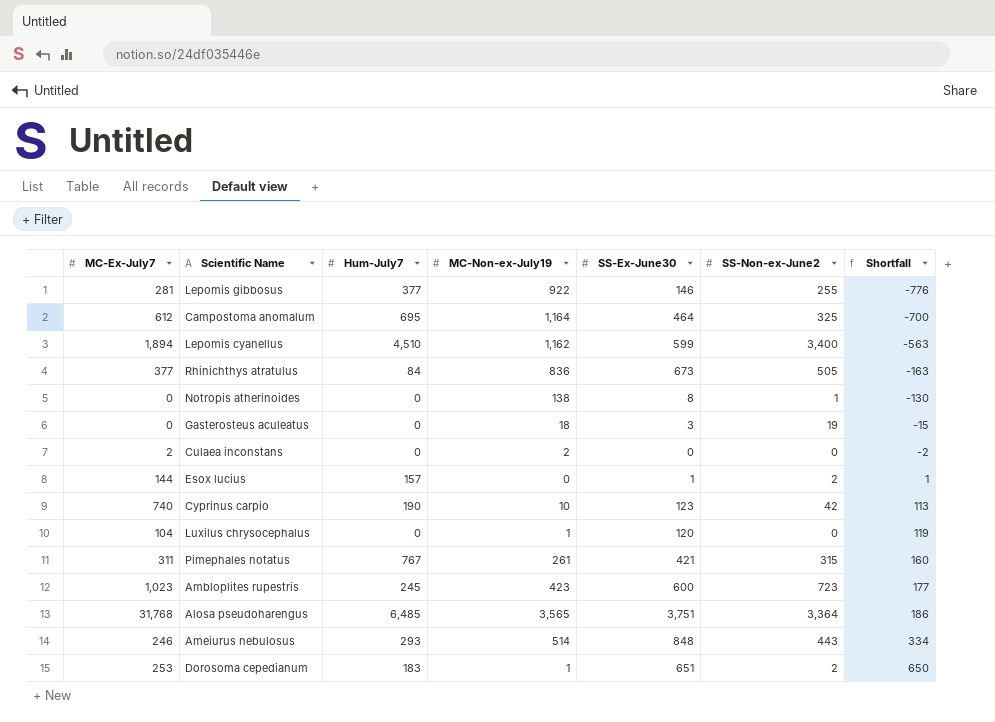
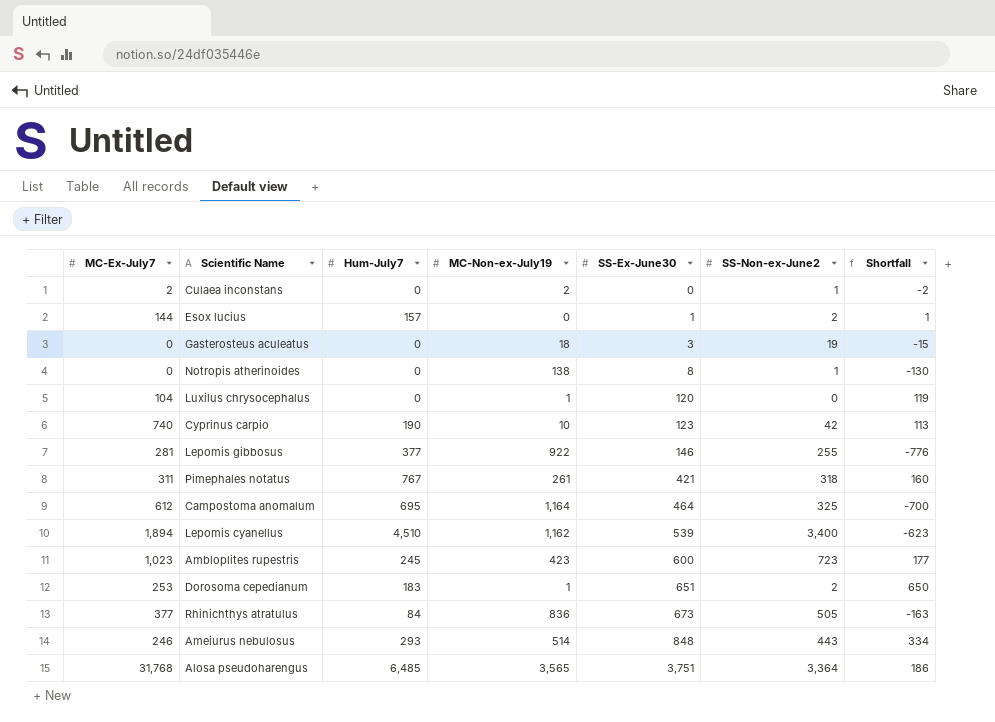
row order: Shortfall ascending -> SS-Ex-June30 ascending
Culaea inconstans | SS-Non-ex-June2: 0 -> 1
Pimephales notatus | SS-Non-ex-June2: 315 -> 318
Lepomis cyanellus | SS-Ex-June30: 599 -> 539
Lepomis cyanellus | Shortfall: -563 -> -623

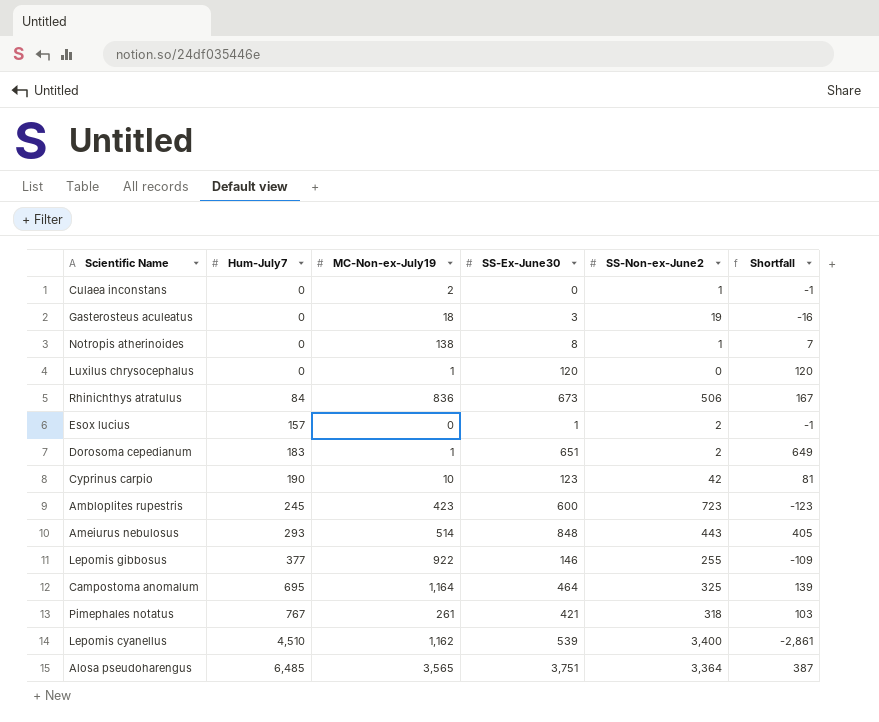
row order: SS-Ex-June30 ascending -> Hum-July7 ascending
column MC-Ex-July7 | position: 1 -> none
column Shortfall | formula: [SS-Ex-June30] - [MC-Non-ex-July19] -> [SS-Ex-June30] - [SS-Non-ex-June2]
Rhinichthys atratulus | SS-Non-ex-June2: 505 -> 506

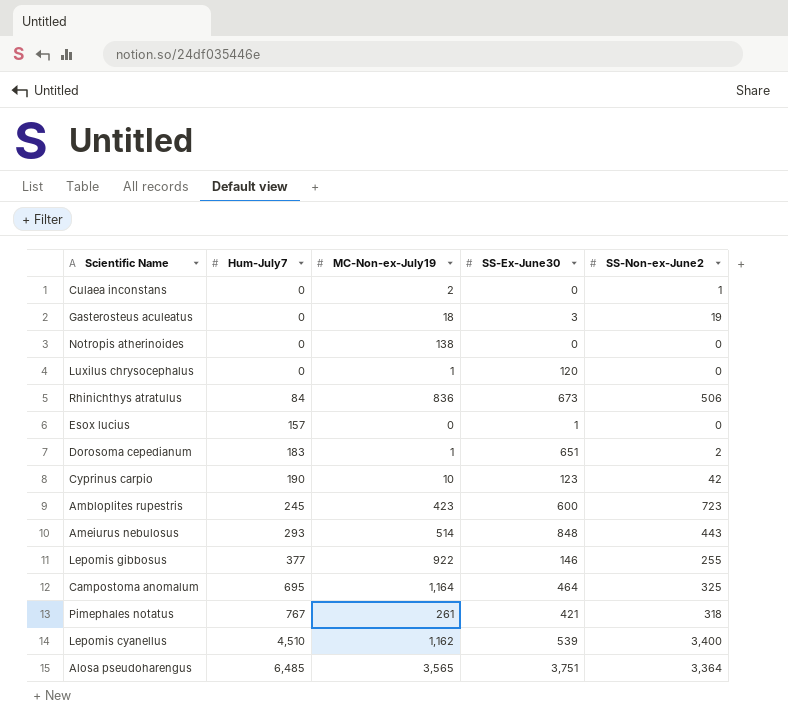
column Shortfall | formula: [SS-Ex-June30] - [SS-Non-ex-June2] -> none
Notropis atherinoides | SS-Ex-June30: 8 -> 0
Notropis atherinoides | SS-Non-ex-June2: 1 -> 0
Esox lucius | SS-Non-ex-June2: 2 -> 0

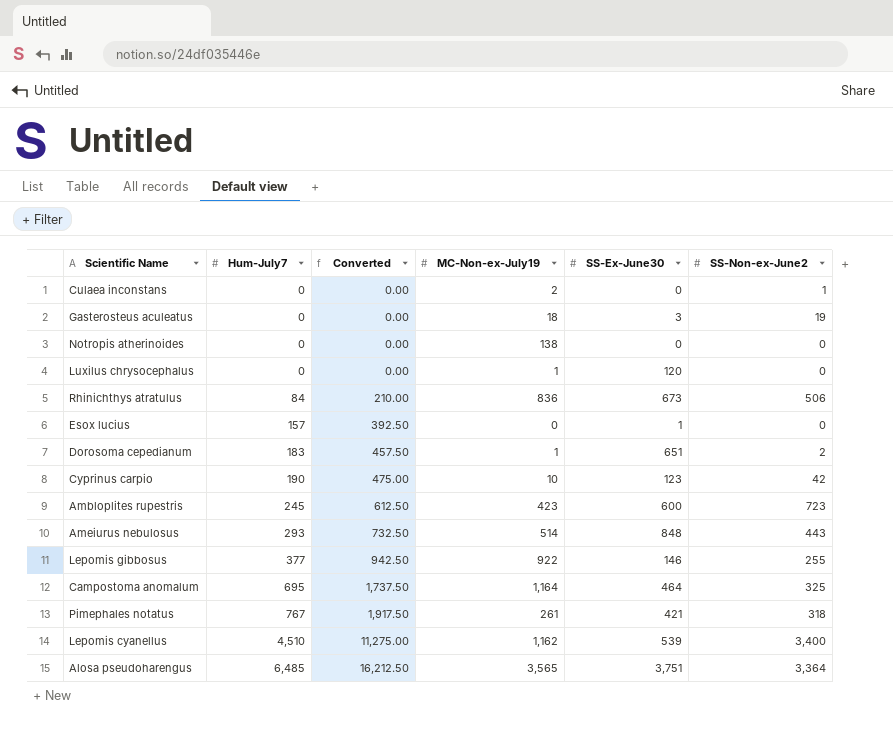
column Converted | formula: none -> [Hum-July7] * 2.5

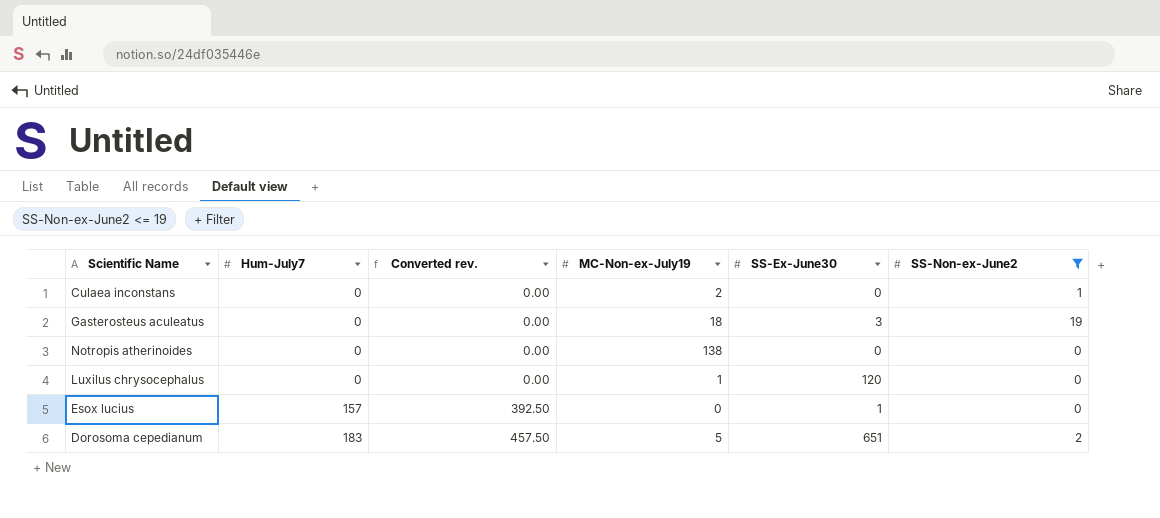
filter: none -> SS-Non-ex-June2 <= 19
column name: Converted -> Converted rev.
Dorosoma cepedianum | MC-Non-ex-July19: 1 -> 5

